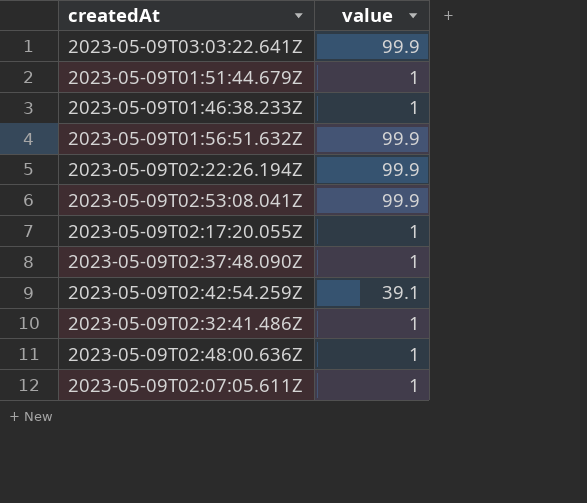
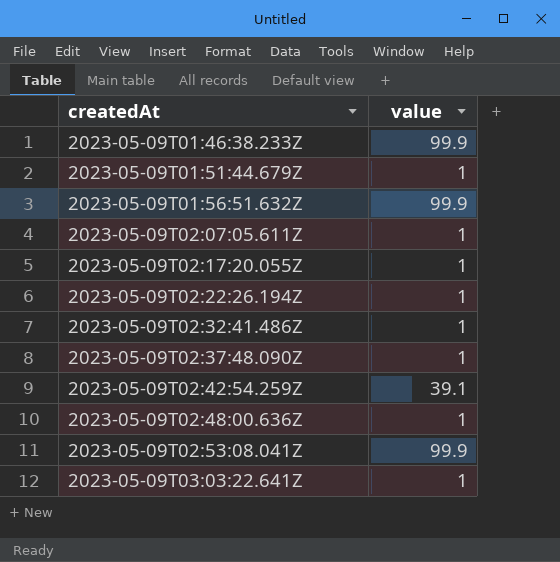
row order: none -> createdAt ascending
2023-05-09T01:46:38.233Z | value: 1 -> 99.9
2023-05-09T02:22:26.194Z | value: 99.9 -> 1
2023-05-09T03:03:22.641Z | value: 99.9 -> 1

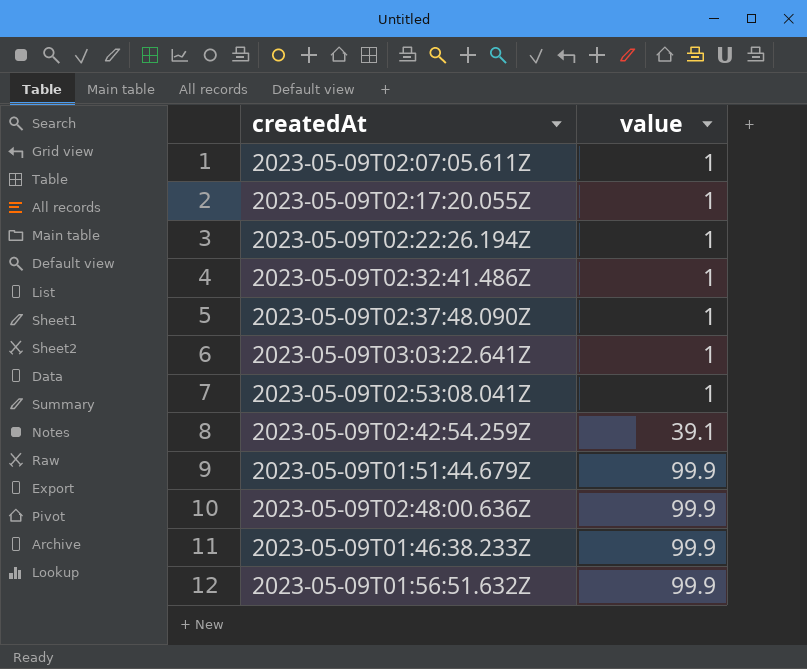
row order: createdAt ascending -> value ascending
2023-05-09T02:53:08.041Z | value: 99.9 -> 1
2023-05-09T01:51:44.679Z | value: 1 -> 99.9
2023-05-09T02:48:00.636Z | value: 1 -> 99.9

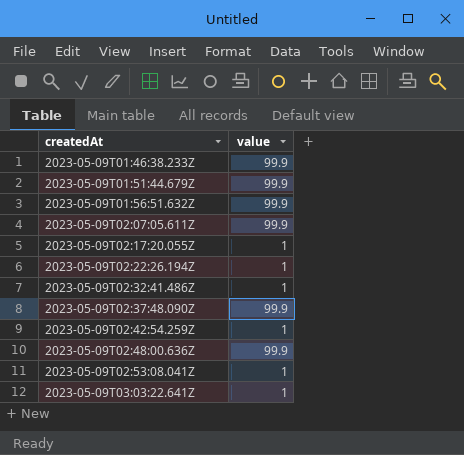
row order: value ascending -> createdAt ascending
2023-05-09T02:07:05.611Z | value: 1 -> 99.9
2023-05-09T02:37:48.090Z | value: 1 -> 99.9
2023-05-09T02:42:54.259Z | value: 39.1 -> 1

